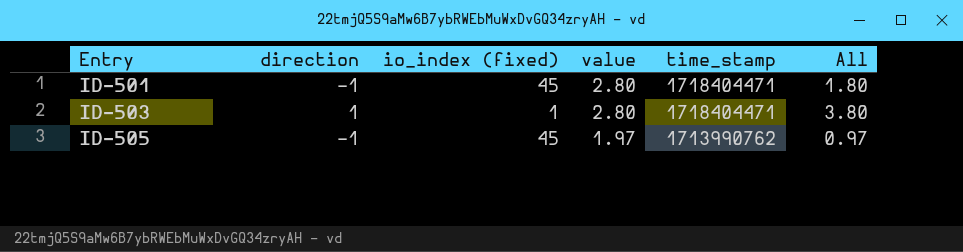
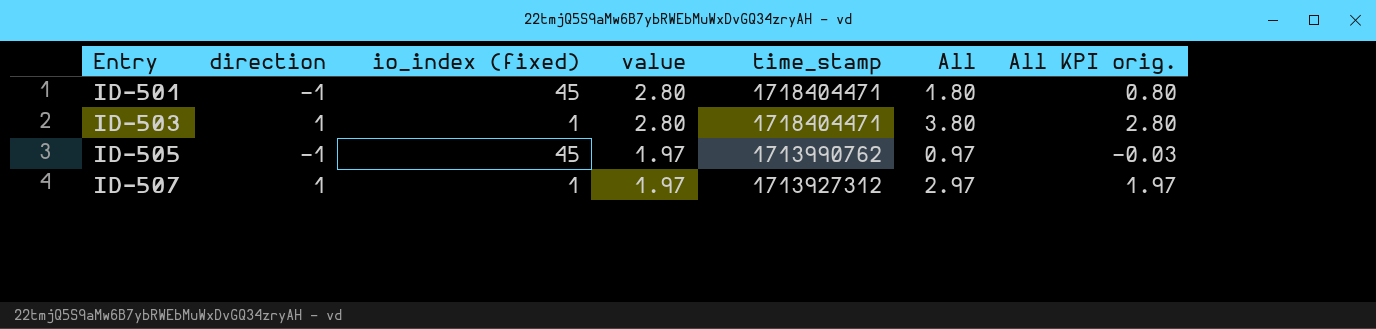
column All KPI orig. | formula: none -> [All] - 1
row ID-507: none -> 1 | 1 | 1.97 | 1713927312 | 2.97 | 1.97

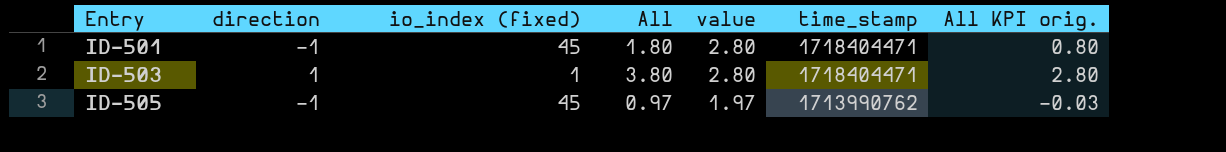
column All | position: 6 -> 4
row ID-507: 1 | 1 | 1.97 | 1713927312 | 2.97 | 1.97 -> none

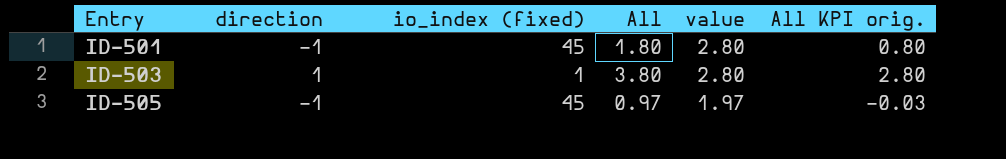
column time_stamp | position: 6 -> none

